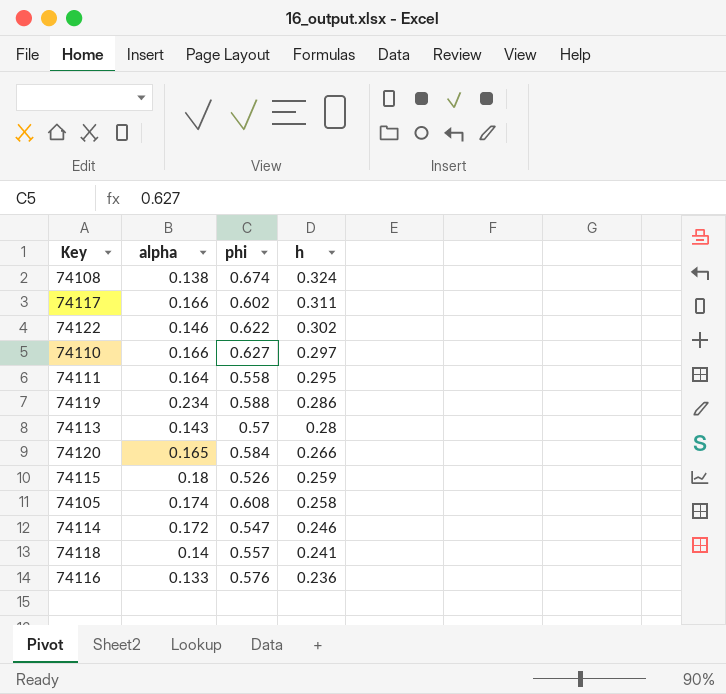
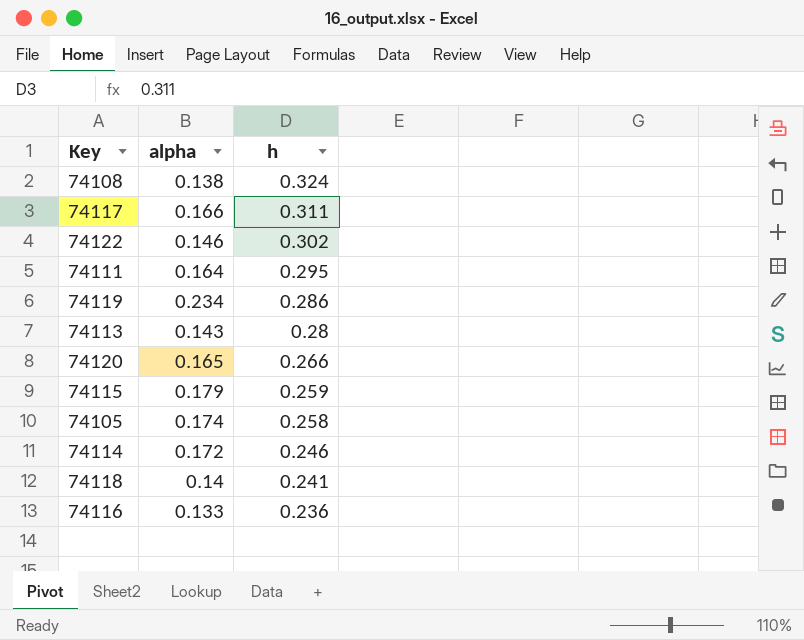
column phi | position: 3 -> none
row 74110: 0.166 | 0.627 | 0.297 -> none
74115 | alpha: 0.18 -> 0.179

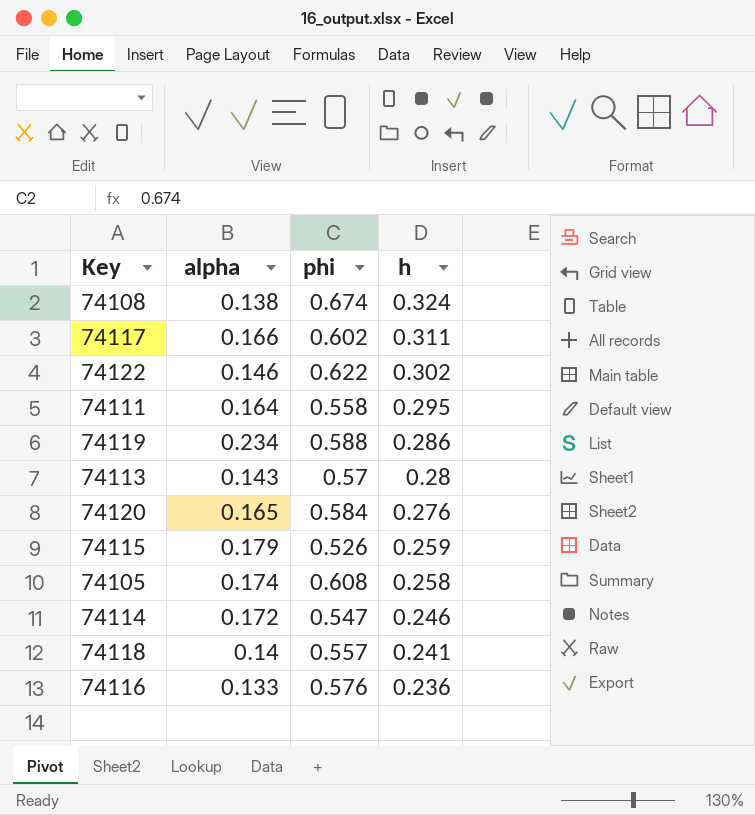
column phi | position: none -> 3
74120 | h: 0.266 -> 0.276

